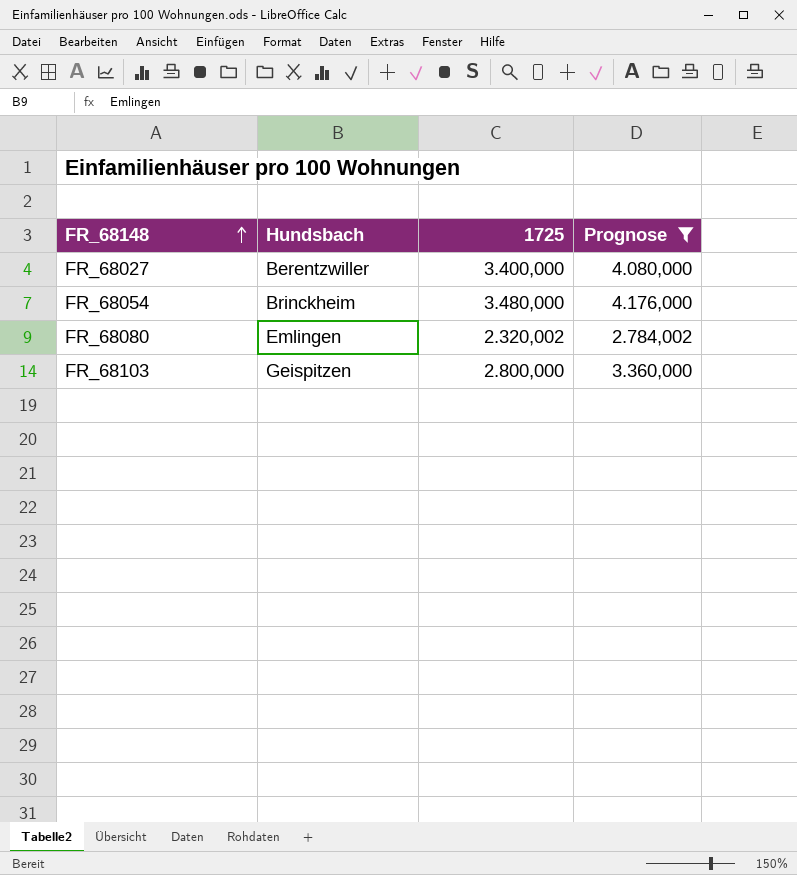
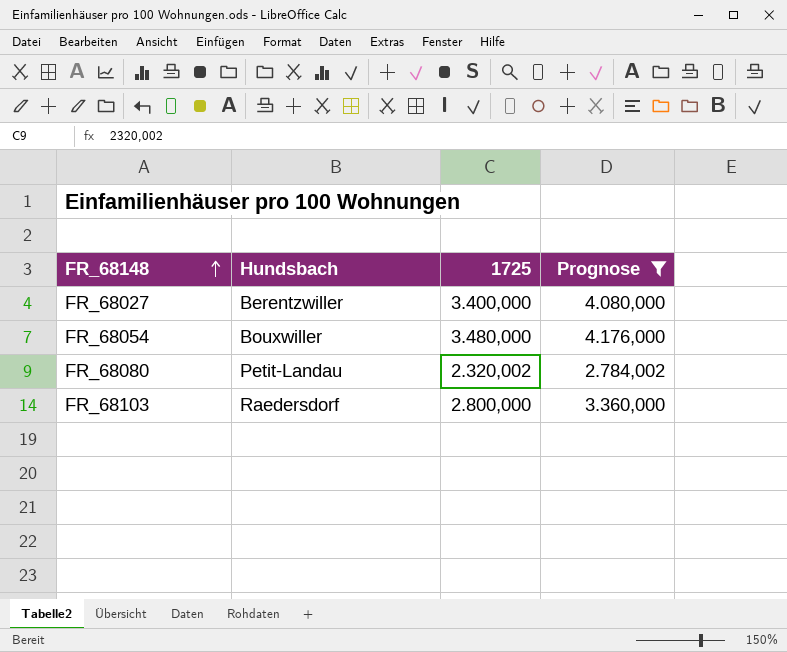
FR_68054 | Hundsbach: Brinckheim -> Bouxwiller
FR_68080 | Hundsbach: Emlingen -> Petit-Landau
FR_68103 | Hundsbach: Geispitzen -> Raedersdorf

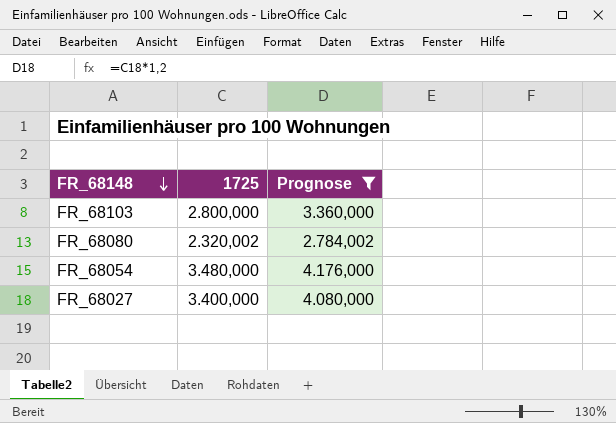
row order: FR_68148 ascending -> FR_68148 descending
column Hundsbach | position: 2 -> none

